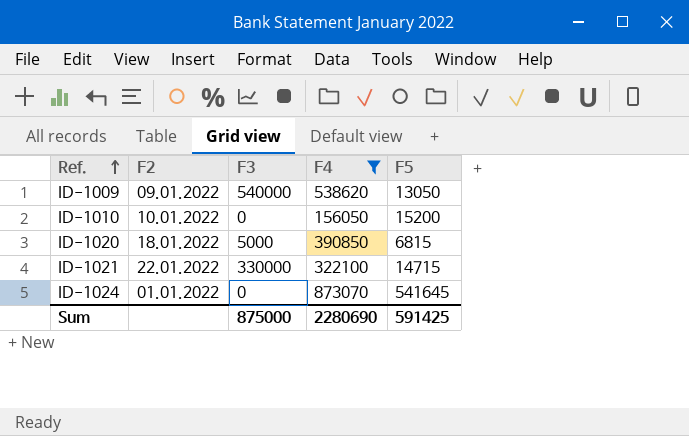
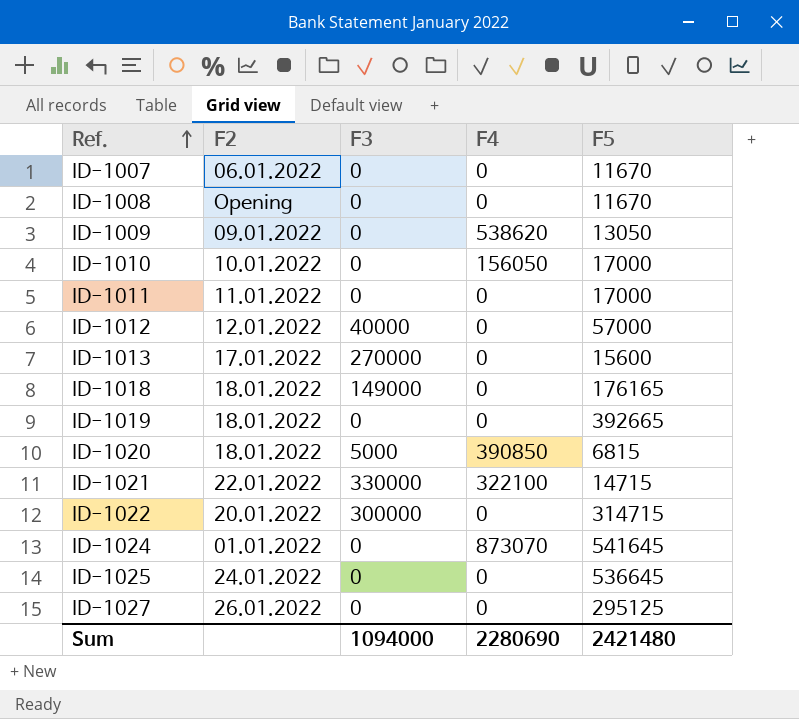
filter: F4 != 0 -> none
ID-1009 | F3: 540000 -> 0
ID-1010 | F5: 15200 -> 17000
Sum | F3: 875000 -> 1094000
Sum | F5: 591425 -> 2421480

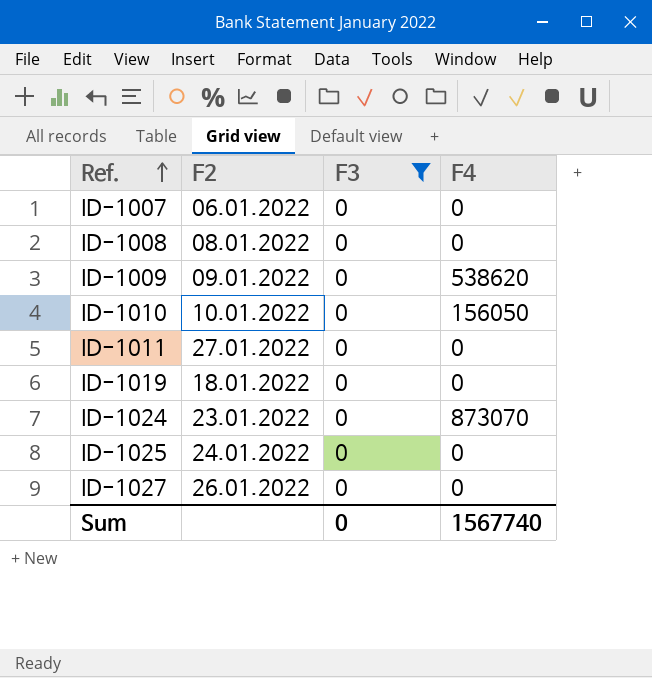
filter: none -> F3 = 0
column F5 | position: 5 -> none
ID-1008 | F2: Opening -> 08.01.2022
ID-1011 | F2: 11.01.2022 -> 27.01.2022
ID-1024 | F2: 01.01.2022 -> 23.01.2022
Sum | F3: 1094000 -> 0
Sum | F4: 2280690 -> 1567740

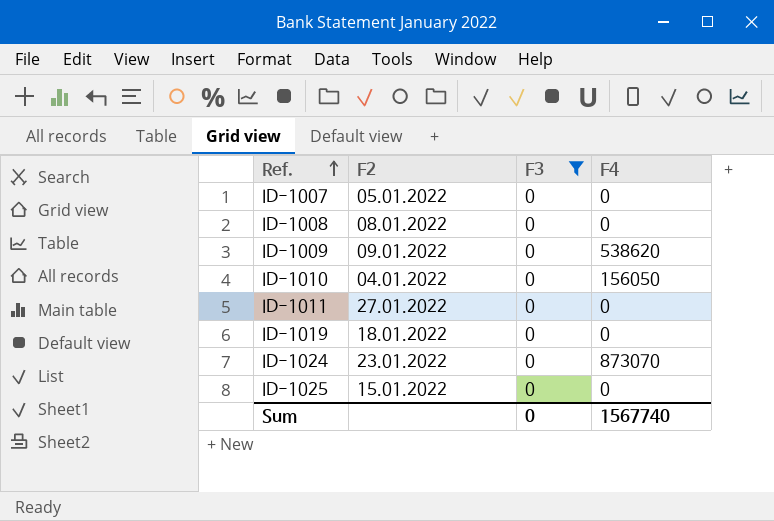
row ID-1027: 26.01.2022 | 0 | 0 -> none
ID-1007 | F2: 06.01.2022 -> 05.01.2022
ID-1010 | F2: 10.01.2022 -> 04.01.2022
ID-1025 | F2: 24.01.2022 -> 15.01.2022

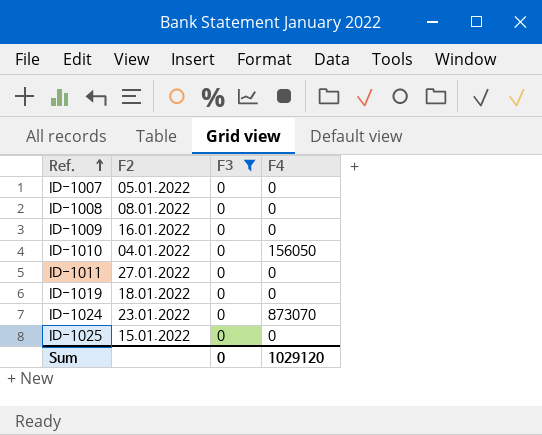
ID-1009 | F2: 09.01.2022 -> 16.01.2022
ID-1009 | F4: 538620 -> 0
Sum | F4: 1567740 -> 1029120

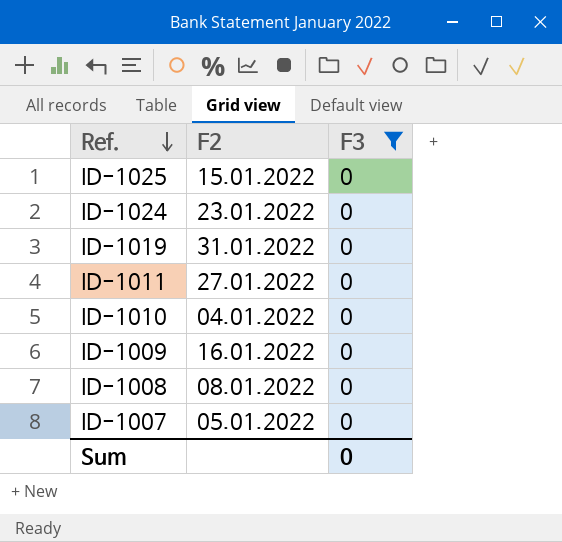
row order: Ref. ascending -> Ref. descending
column F4 | position: 4 -> none
ID-1019 | F2: 18.01.2022 -> 31.01.2022

